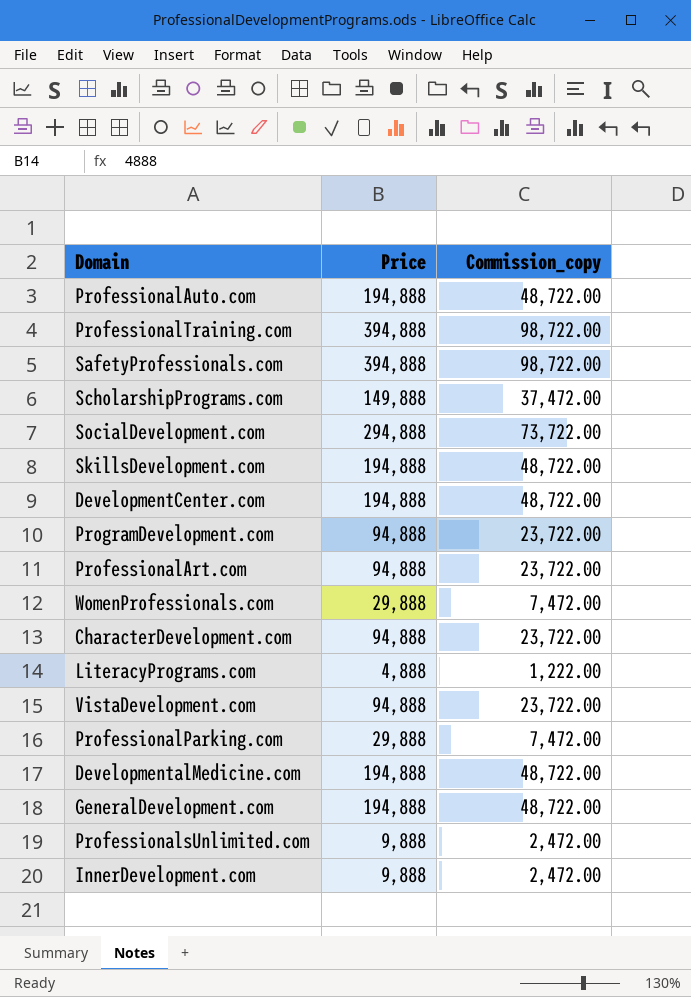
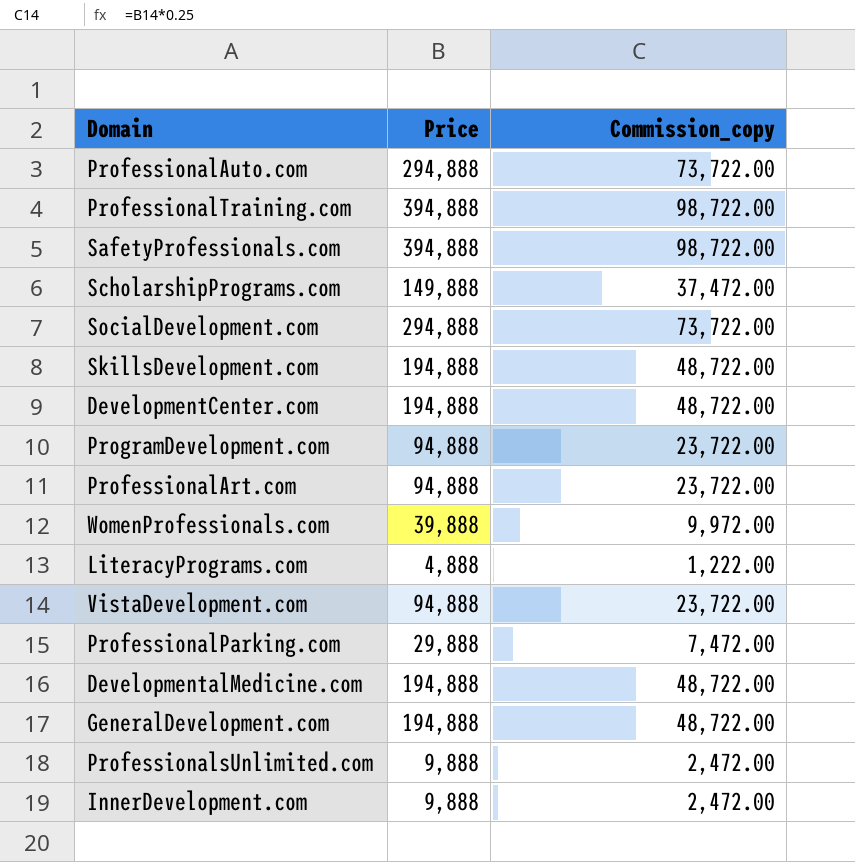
row CharacterDevelopment.com: 94,888 | 23,722.00 -> none
ProfessionalAuto.com | Price: 194,888 -> 294,888
ProfessionalAuto.com | Commission_copy: 48,722.00 -> 73,722.00
WomenProfessionals.com | Price: 29,888 -> 39,888
WomenProfessionals.com | Commission_copy: 7,472.00 -> 9,972.00

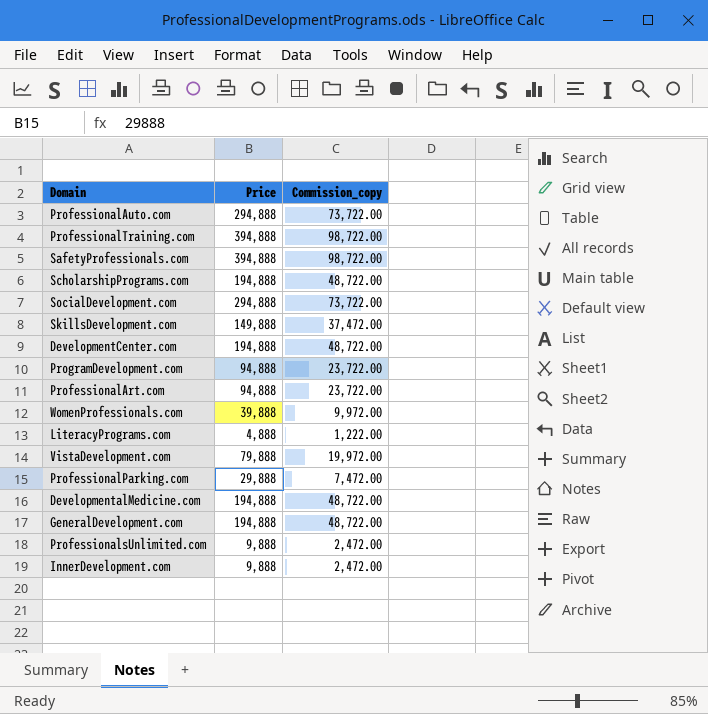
ScholarshipPrograms.com | Price: 149,888 -> 194,888
ScholarshipPrograms.com | Commission_copy: 37,472.00 -> 48,722.00
SkillsDevelopment.com | Price: 194,888 -> 149,888
SkillsDevelopment.com | Commission_copy: 48,722.00 -> 37,472.00
VistaDevelopment.com | Price: 94,888 -> 79,888
VistaDevelopment.com | Commission_copy: 23,722.00 -> 19,972.00

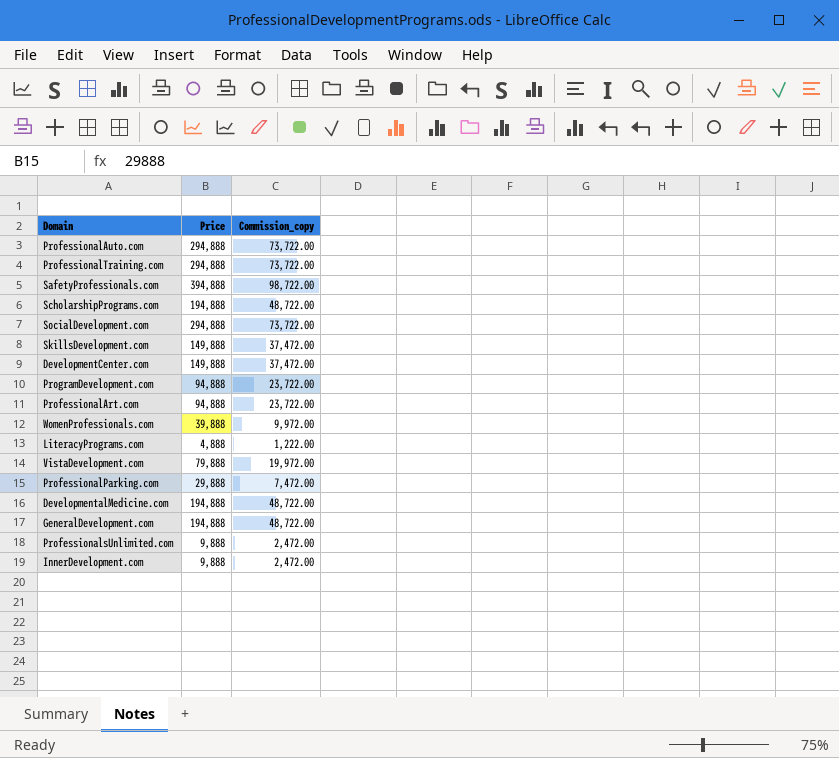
ProfessionalTraining.com | Price: 394,888 -> 294,888
ProfessionalTraining.com | Commission_copy: 98,722.00 -> 73,722.00
DevelopmentCenter.com | Price: 194,888 -> 149,888
DevelopmentCenter.com | Commission_copy: 48,722.00 -> 37,472.00

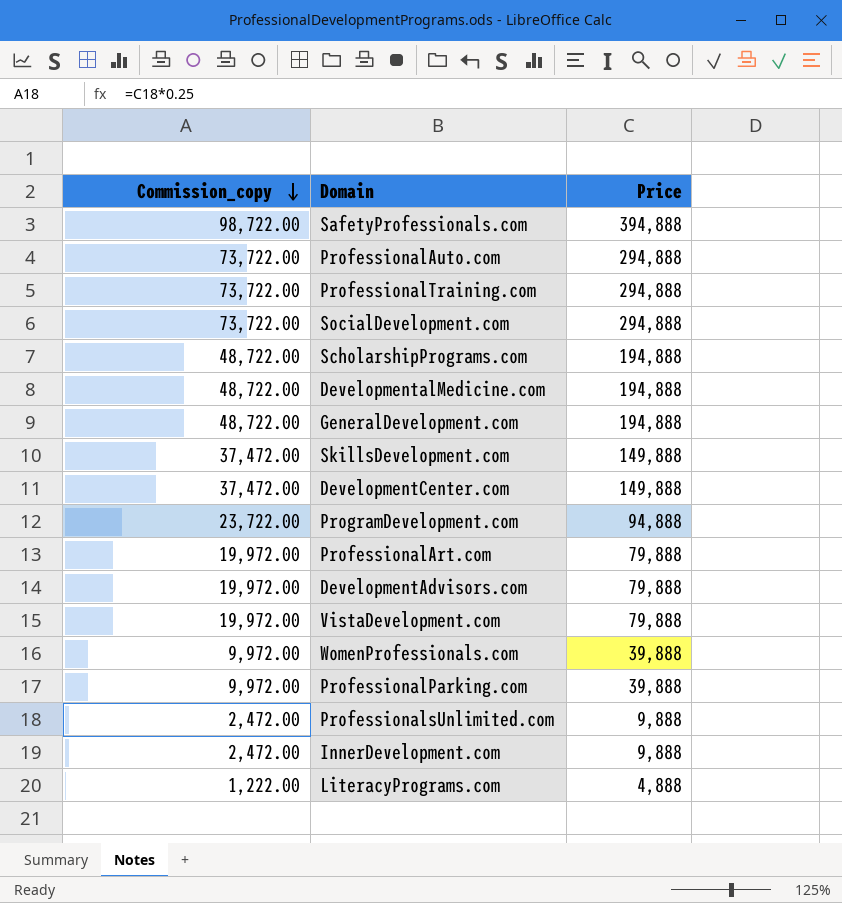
row order: none -> Commission_copy descending
column Commission_copy | position: 3 -> 1
ProfessionalArt.com | Commission_copy: 23,722.00 -> 19,972.00
ProfessionalArt.com | Price: 94,888 -> 79,888
row DevelopmentAdvisors.com: none -> 19,972.00 | 79,888
ProfessionalParking.com | Commission_copy: 7,472.00 -> 9,972.00
ProfessionalParking.com | Price: 29,888 -> 39,888

